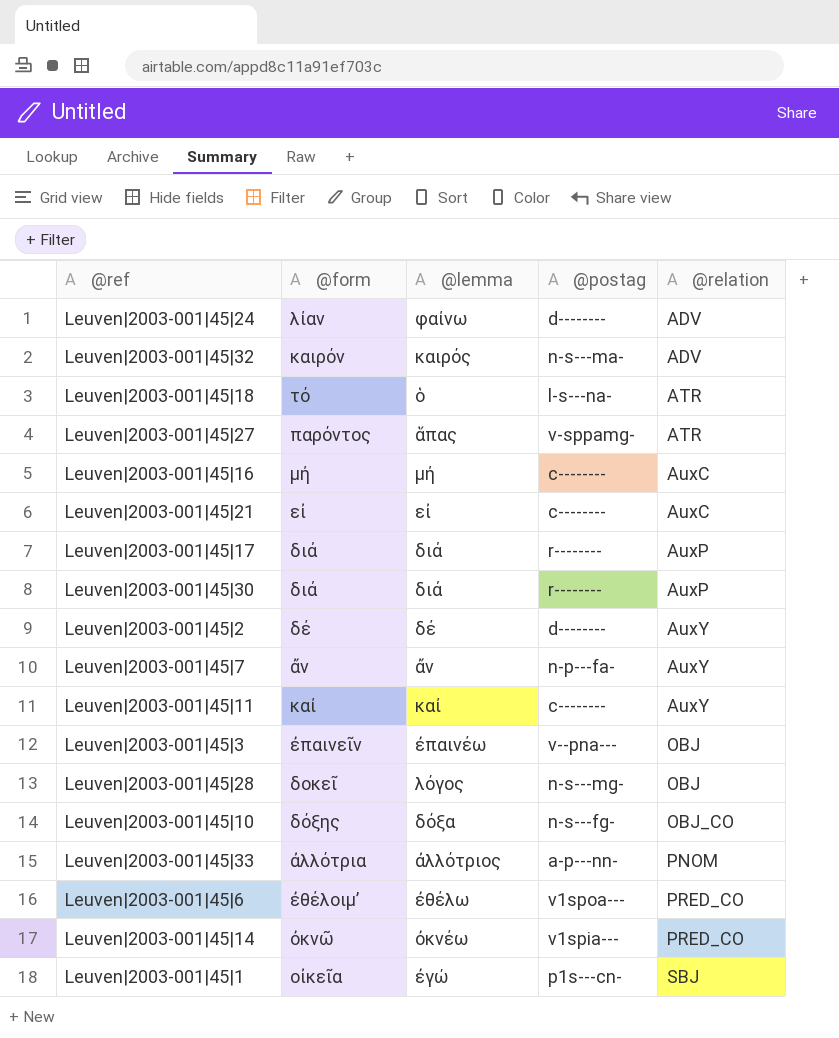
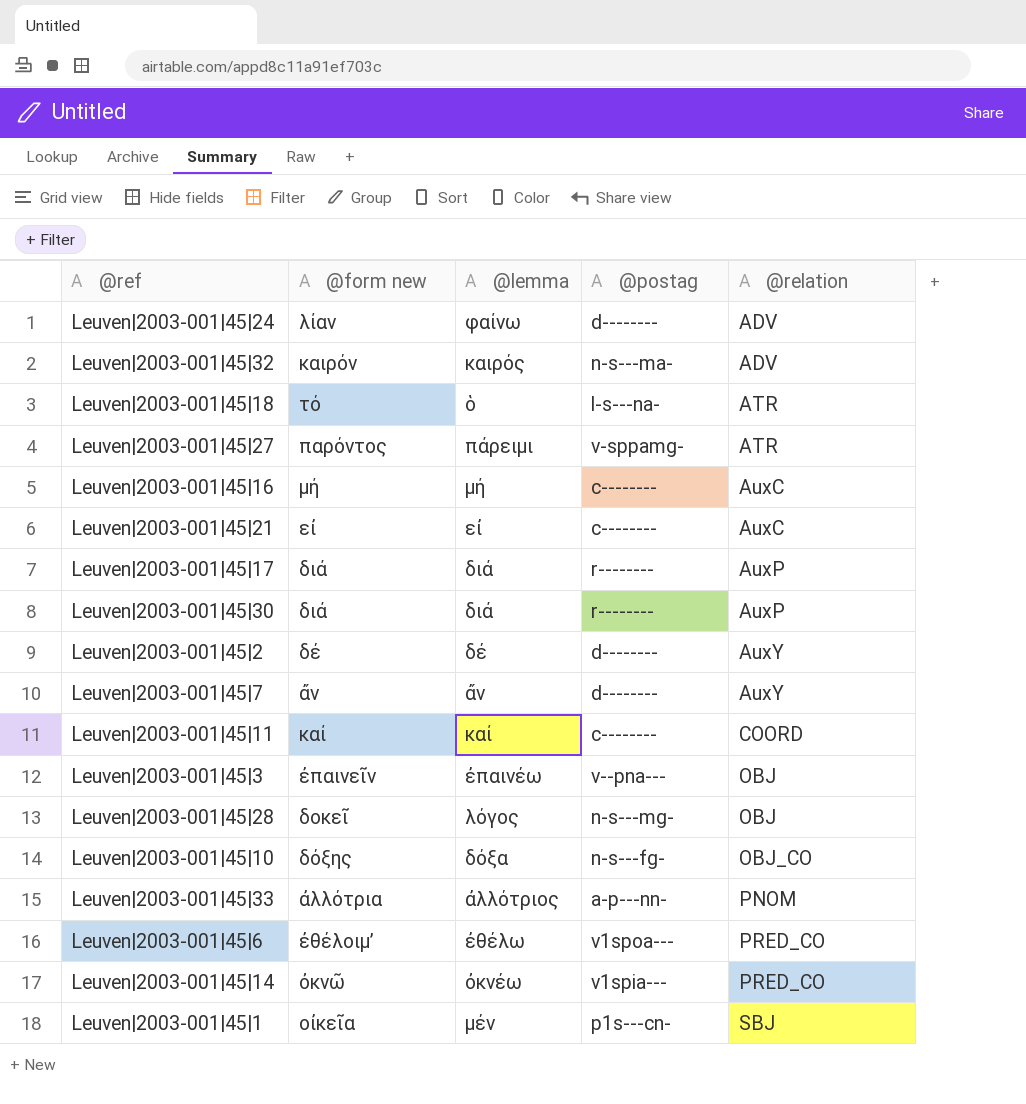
column name: @form -> @form new
Leuven|2003-001|45|27 | @lemma: ἅπας -> πάρειμι
Leuven|2003-001|45|7 | @postag: n-p---fa- -> d--------
Leuven|2003-001|45|11 | @relation: AuxY -> COORD
Leuven|2003-001|45|1 | @lemma: ἐγώ -> μέν

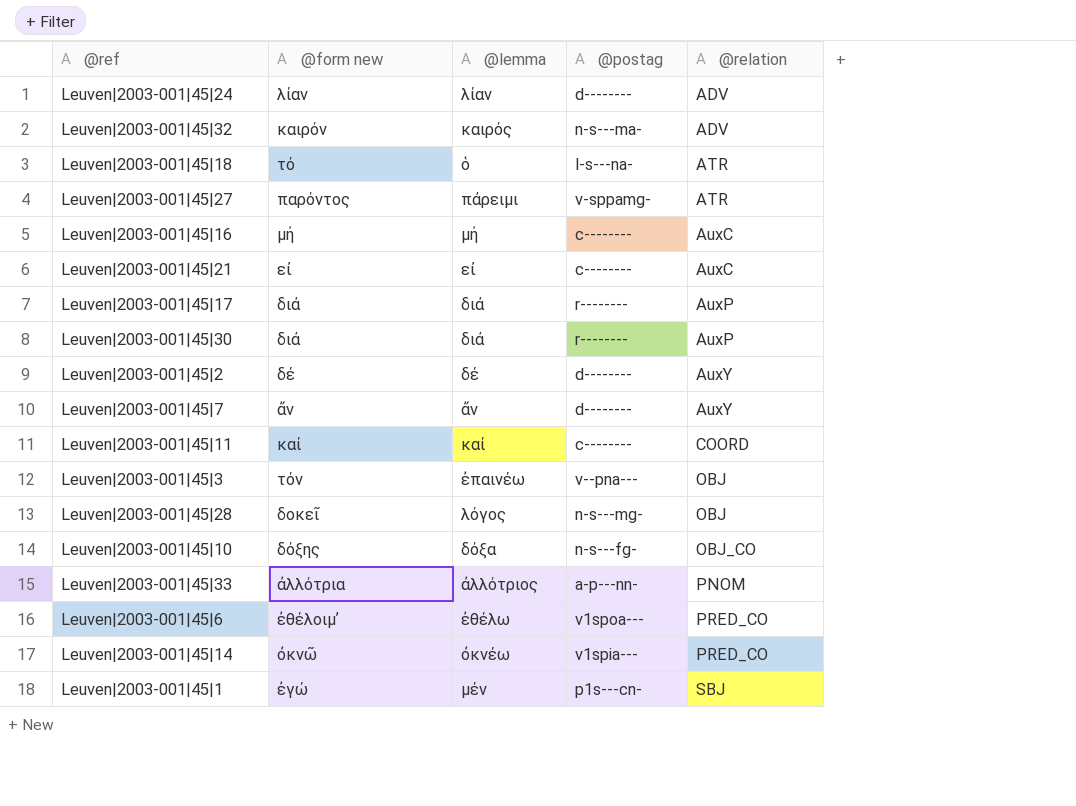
Leuven|2003-001|45|24 | @lemma: φαίνω -> λίαν
Leuven|2003-001|45|3 | @form new: ἐπαινεῖν -> τόν
Leuven|2003-001|45|1 | @form new: οἰκεῖα -> ἐγώ

